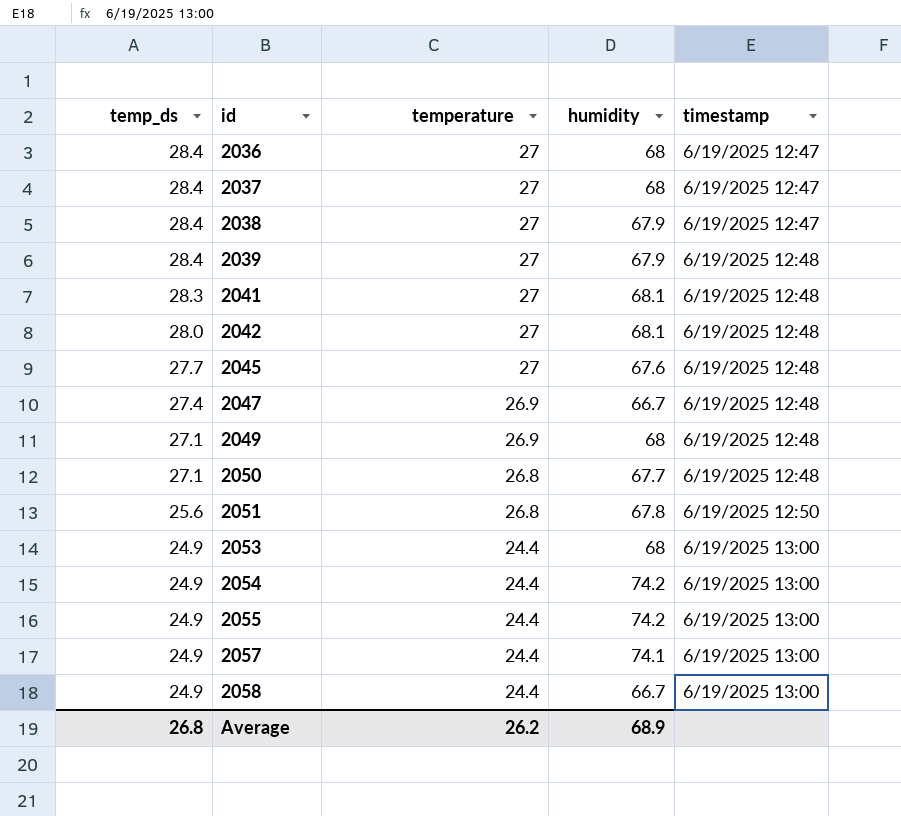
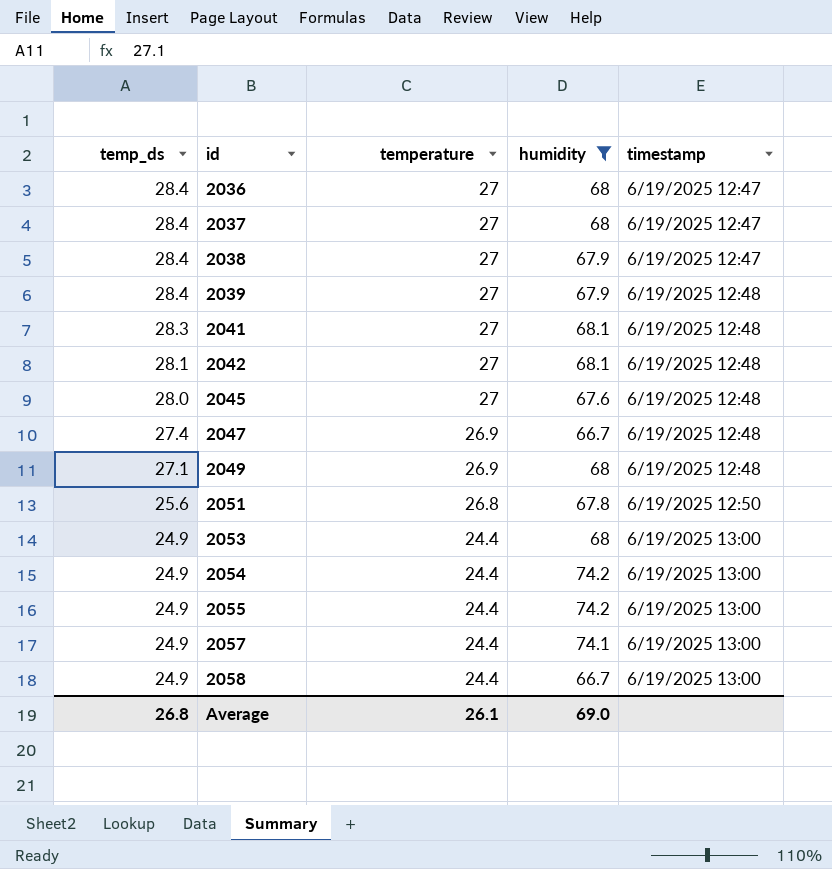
filter: none -> humidity != 67.7
2042 | temp_ds: 28.0 -> 28.1
2045 | temp_ds: 27.7 -> 28.0
Average | temperature: 26.2 -> 26.1
Average | humidity: 68.9 -> 69.0

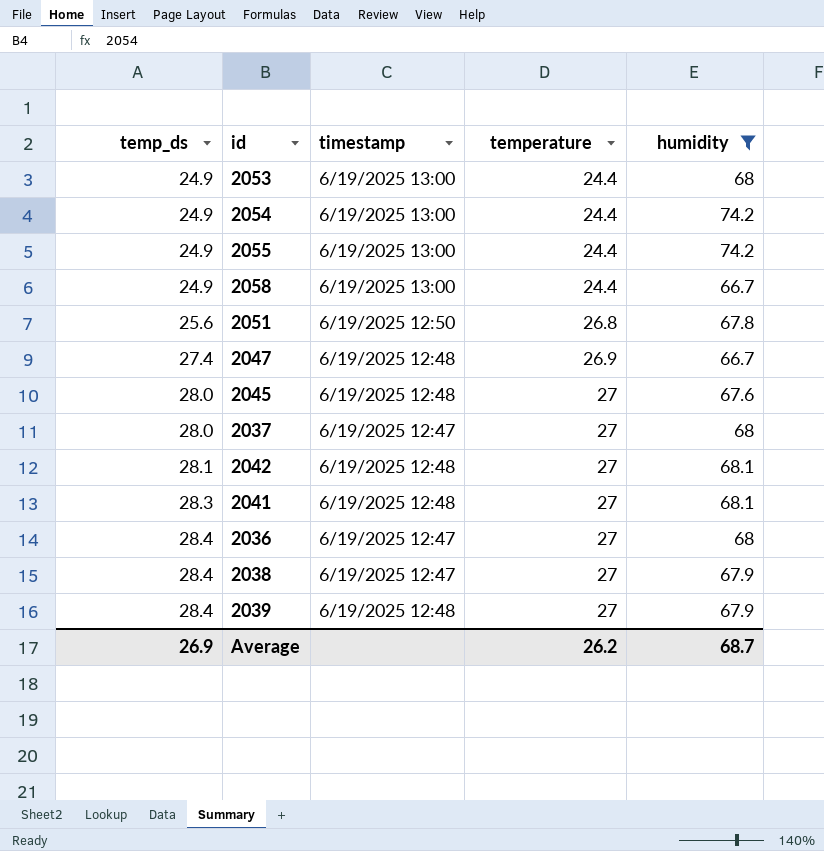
row order: temp_ds descending -> temp_ds ascending
column timestamp | position: 5 -> 3
row 2049: 27.1 | 26.9 | 68 | 6/19/2025 12:48 -> none
row 2057: 24.9 | 24.4 | 74.1 | 6/19/2025 13:00 -> none
2037 | temp_ds: 28.4 -> 28.0
Average | temp_ds: 26.8 -> 26.9
Average | temperature: 26.1 -> 26.2
Average | humidity: 69.0 -> 68.7

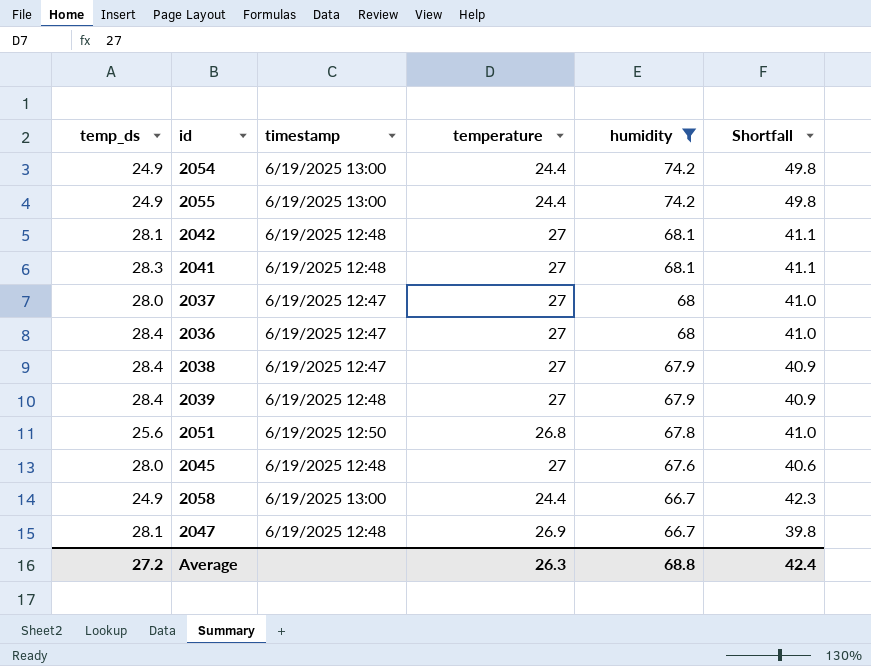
row order: temp_ds ascending -> humidity descending
column Shortfall | formula: none -> [humidity] - [temperature]
row 2053: 24.9 | 6/19/2025 13:00 | 24.4 | 68 -> none
2047 | temp_ds: 27.4 -> 28.1
Average | temp_ds: 26.9 -> 27.2
Average | temperature: 26.2 -> 26.3
Average | humidity: 68.7 -> 68.8

